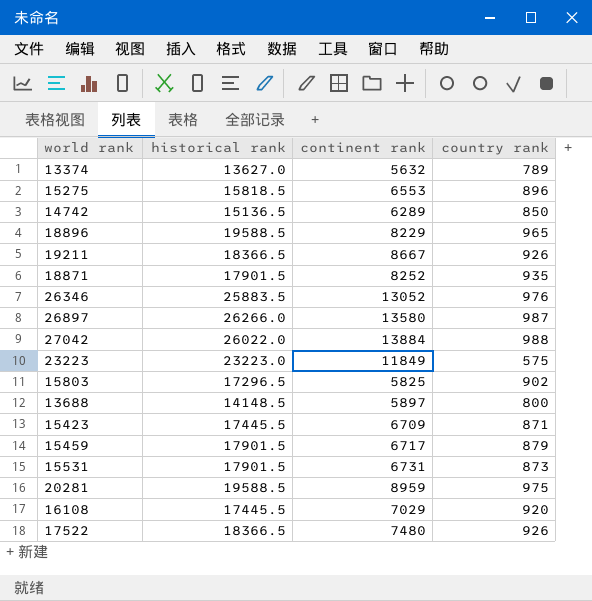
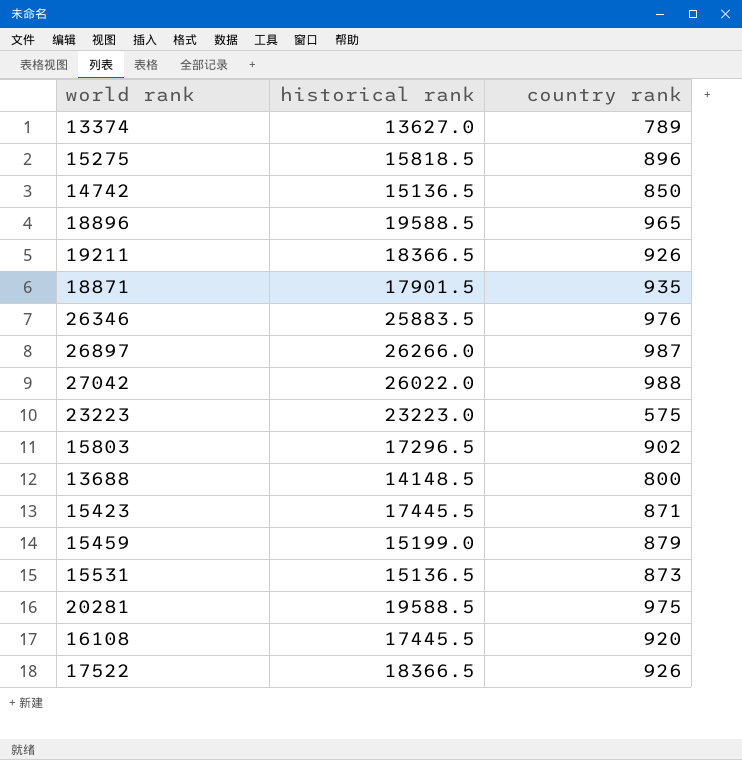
column continent rank | position: 3 -> none
15459 | historical rank: 17901.5 -> 15199.0
15531 | historical rank: 17901.5 -> 15136.5

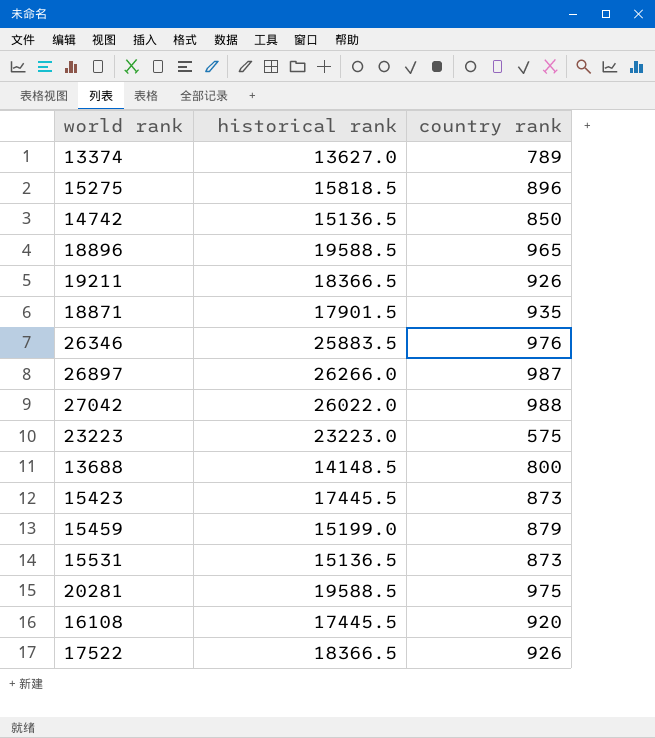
row 15803: 17296.5 | 902 -> none
15423 | country rank: 871 -> 873

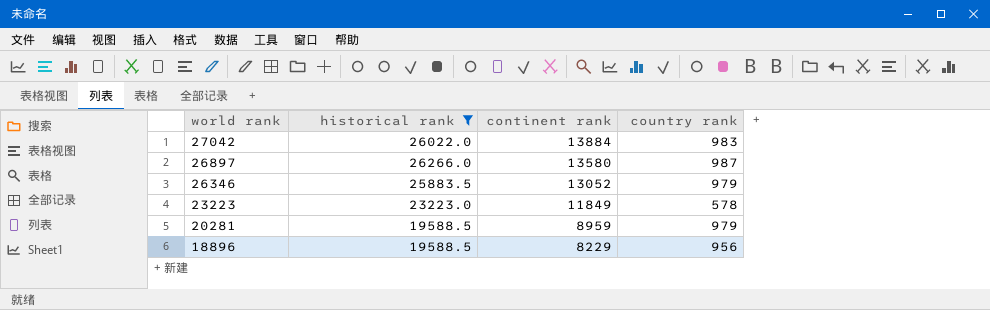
filter: none -> historical rank >= 19588.5
row order: none -> world rank descending
column continent rank | position: none -> 3
27042 | country rank: 988 -> 983
26346 | country rank: 976 -> 979
23223 | country rank: 575 -> 578
20281 | country rank: 975 -> 979
18896 | country rank: 965 -> 956

